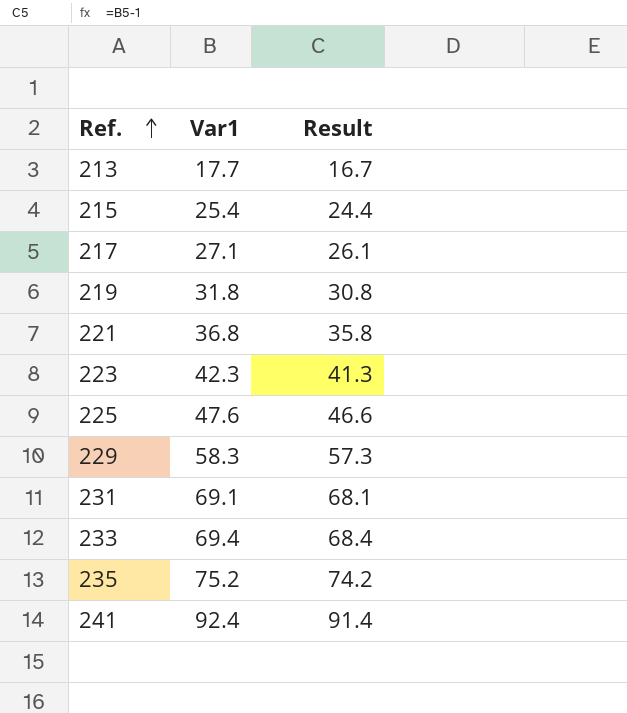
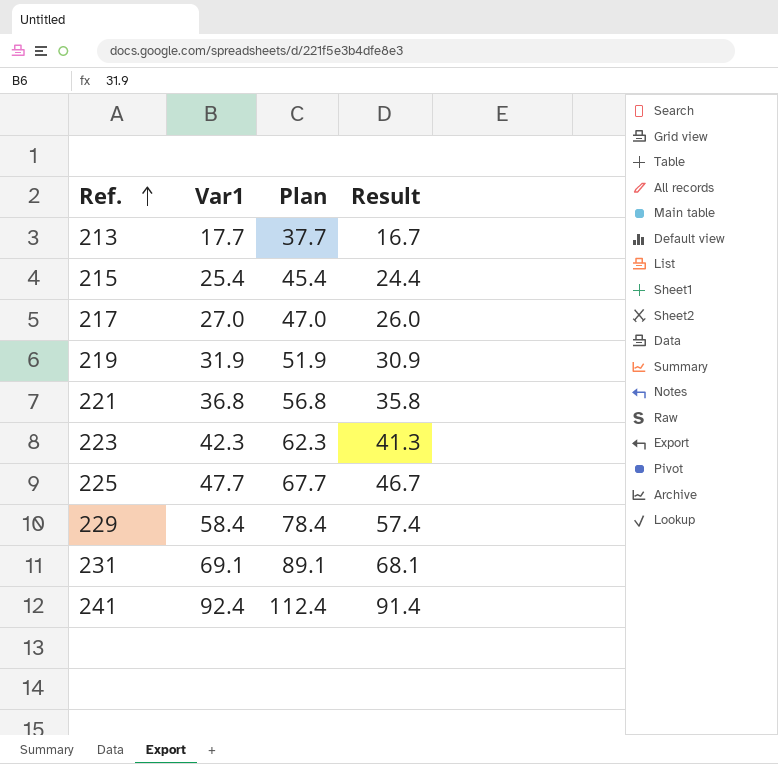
column Plan | formula: none -> [Var1] + 20
row 233: 69.4 | 68.4 -> none
row 235: 75.2 | 74.2 -> none
217 | Var1: 27.1 -> 27.0
217 | Result: 26.1 -> 26.0
219 | Var1: 31.8 -> 31.9
219 | Result: 30.8 -> 30.9
225 | Var1: 47.6 -> 47.7
225 | Result: 46.6 -> 46.7
229 | Var1: 58.3 -> 58.4
229 | Result: 57.3 -> 57.4

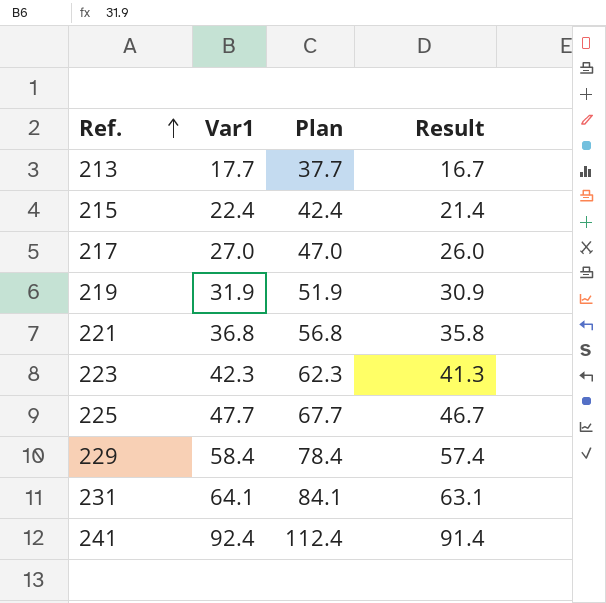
215 | Var1: 25.4 -> 22.4
215 | Plan: 45.4 -> 42.4
215 | Result: 24.4 -> 21.4
231 | Var1: 69.1 -> 64.1
231 | Plan: 89.1 -> 84.1
231 | Result: 68.1 -> 63.1

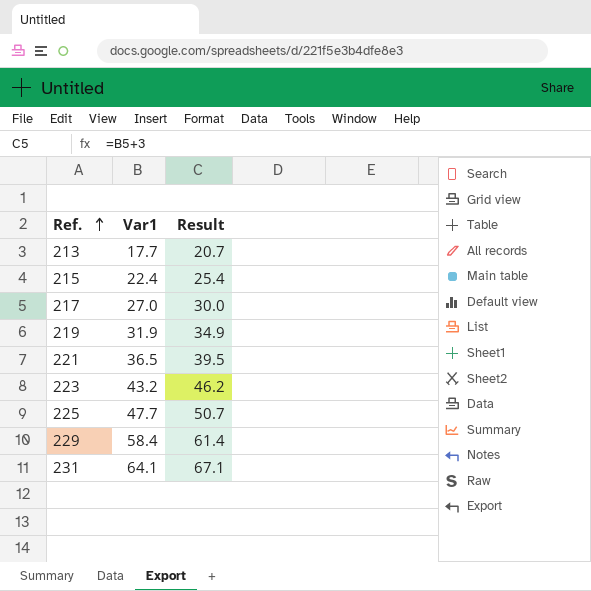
column Plan | formula: [Var1] + 20 -> none
column Result | formula: [Var1] - 1 -> [Var1] + 3
row 241: 92.4 | 112.4 | 91.4 -> none
221 | Var1: 36.8 -> 36.5
223 | Var1: 42.3 -> 43.2

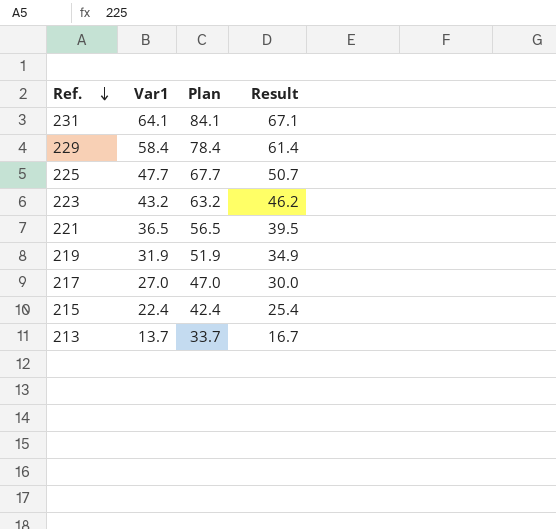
row order: Ref. ascending -> Ref. descending
column Plan | formula: none -> [Var1] + 20
213 | Var1: 17.7 -> 13.7
213 | Result: 20.7 -> 16.7

